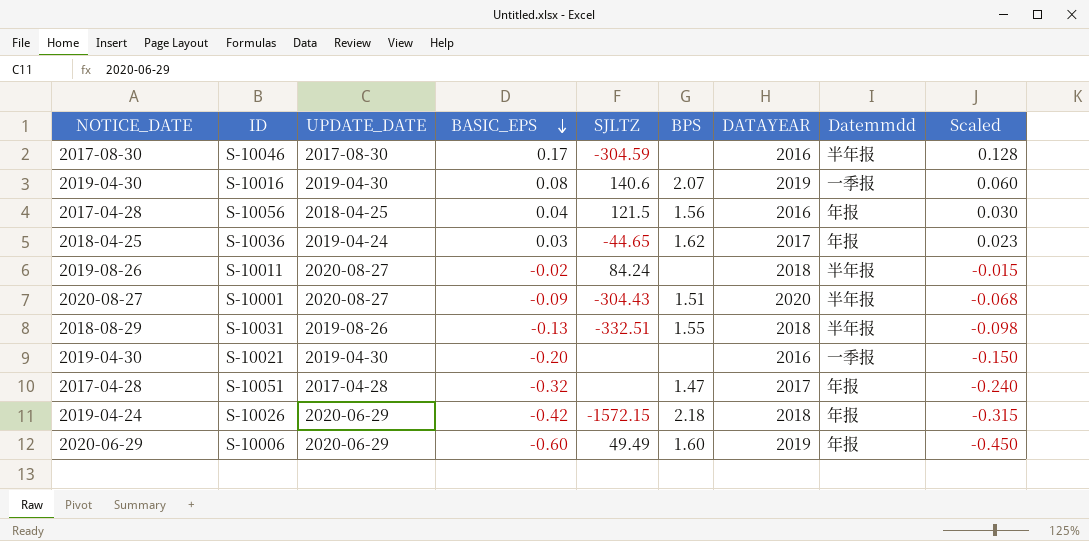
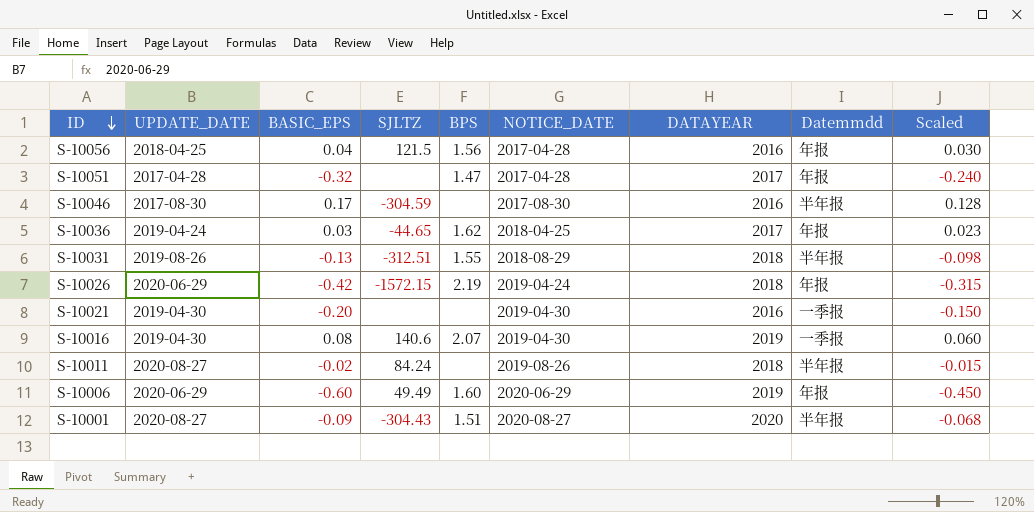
row order: BASIC_EPS descending -> ID descending
column NOTICE_DATE | position: 1 -> 6
S-10031 | SJLTZ: -332.51 -> -312.51
S-10026 | BPS: 2.18 -> 2.19

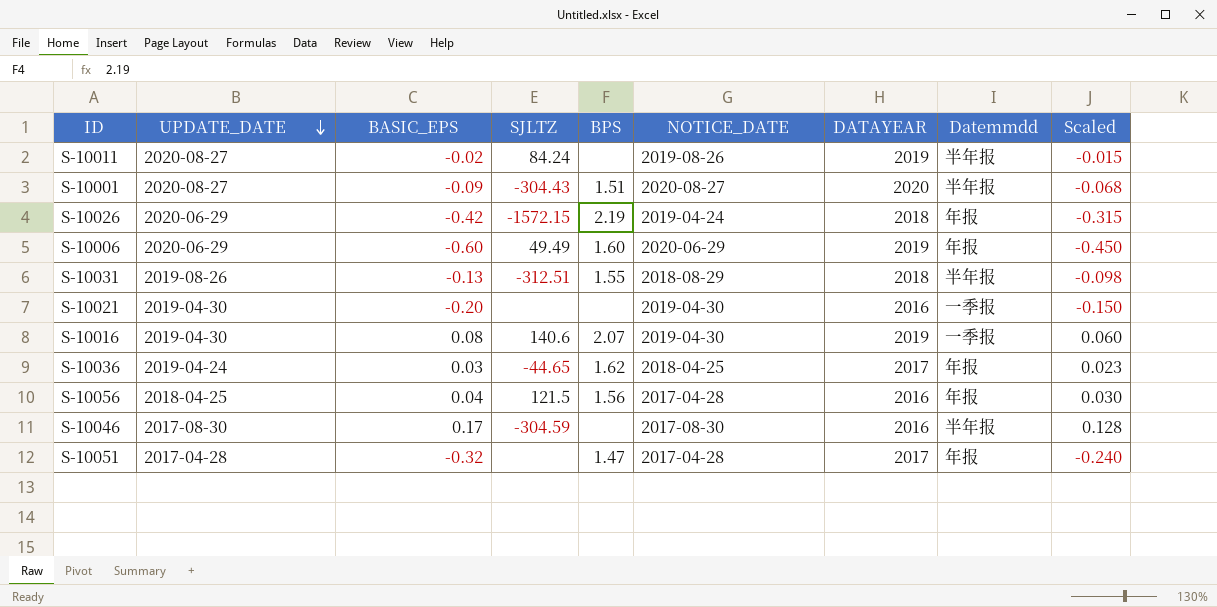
row order: ID descending -> UPDATE_DATE descending
S-10011 | DATAYEAR: 2018 -> 2019

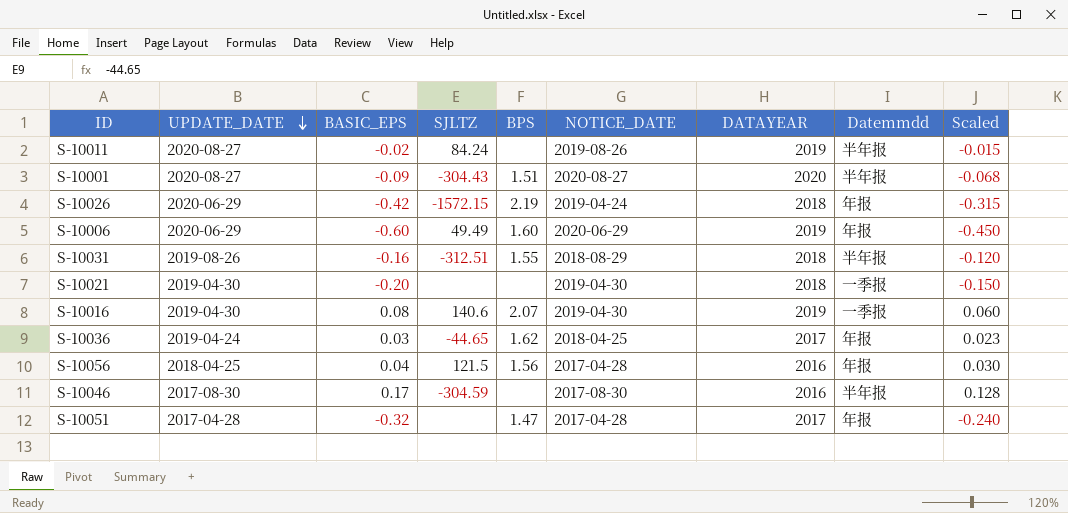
S-10031 | BASIC_EPS: -0.13 -> -0.16
S-10031 | Scaled: -0.098 -> -0.120
S-10021 | DATAYEAR: 2016 -> 2018

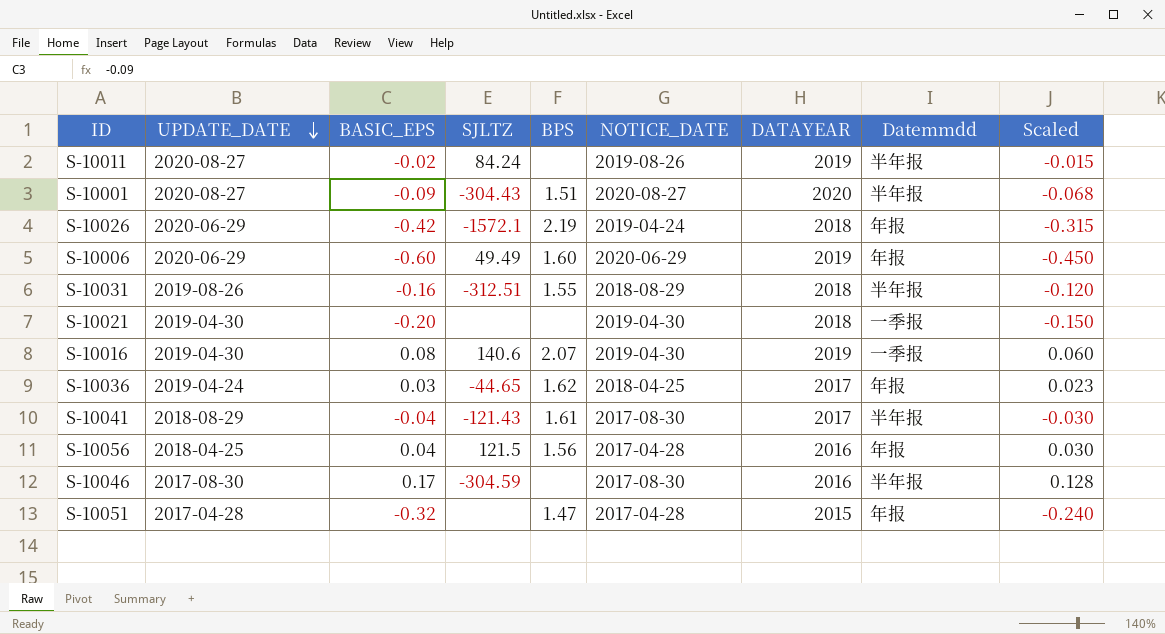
S-10026 | SJLTZ: -1572.15 -> -1572.1
row S-10041: none -> 2018-08-29 | -0.04 | -121.43 | 1.61 | 2017-08-30 | 2017 | 半年报 | -0.030
S-10051 | DATAYEAR: 2017 -> 2015

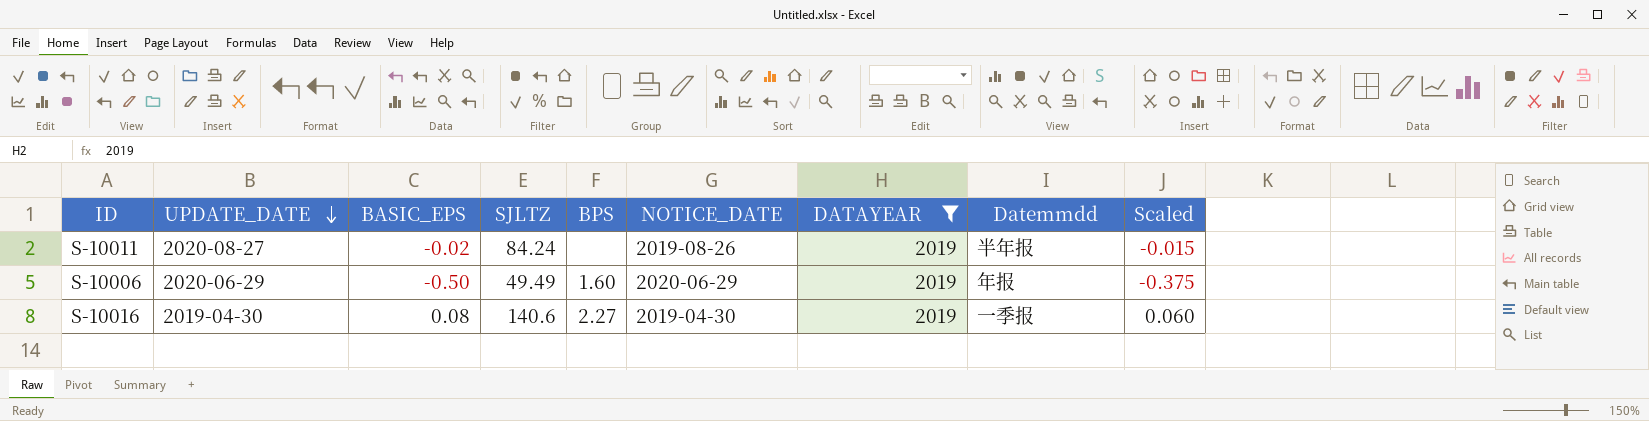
filter: none -> DATAYEAR = 2019
S-10006 | BASIC_EPS: -0.60 -> -0.50
S-10006 | Scaled: -0.450 -> -0.375
S-10016 | BPS: 2.07 -> 2.27

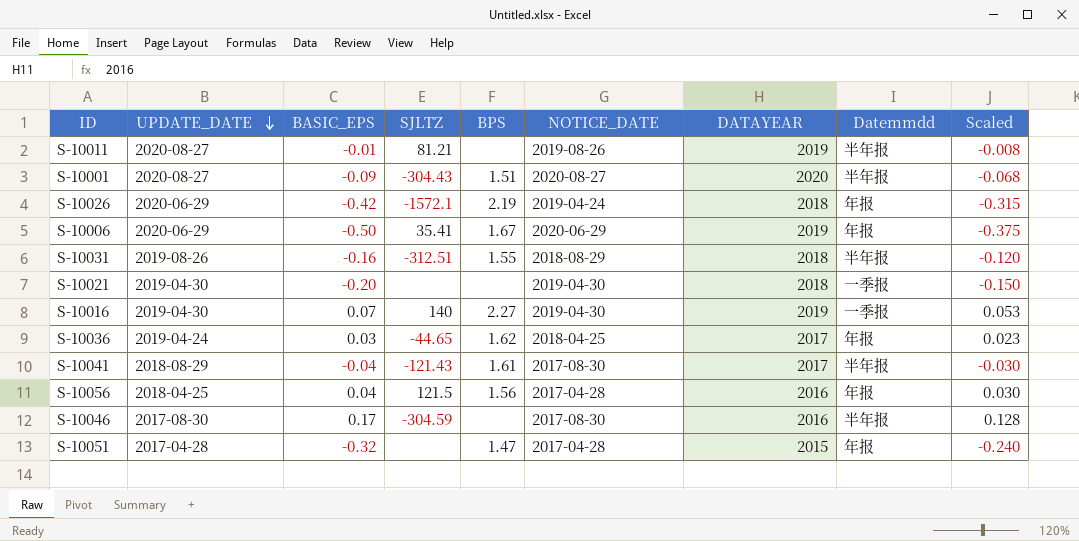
filter: DATAYEAR = 2019 -> none
S-10011 | BASIC_EPS: -0.02 -> -0.01
S-10011 | SJLTZ: 84.24 -> 81.21
S-10011 | Scaled: -0.015 -> -0.008
S-10006 | SJLTZ: 49.49 -> 35.41
S-10006 | BPS: 1.60 -> 1.67
S-10016 | BASIC_EPS: 0.08 -> 0.07
S-10016 | SJLTZ: 140.6 -> 140
S-10016 | Scaled: 0.060 -> 0.053

